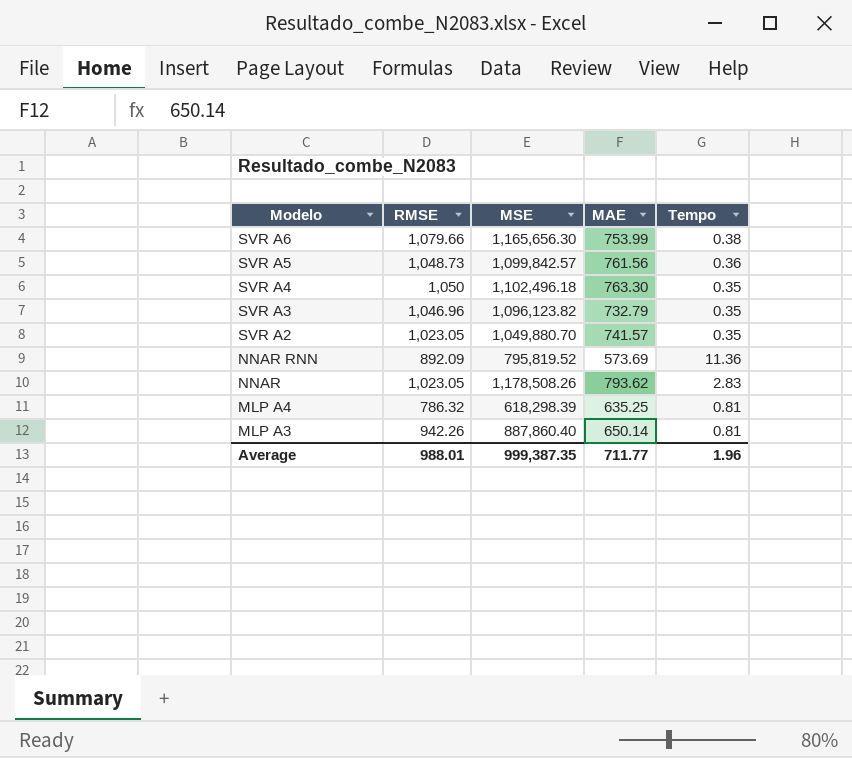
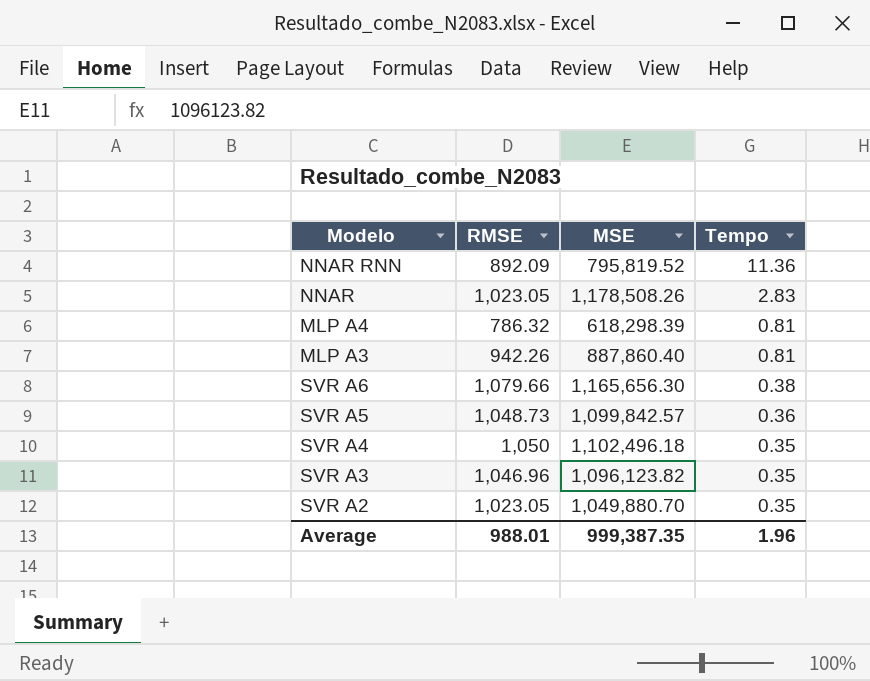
row order: Modelo descending -> Tempo descending
column MAE | position: 4 -> none

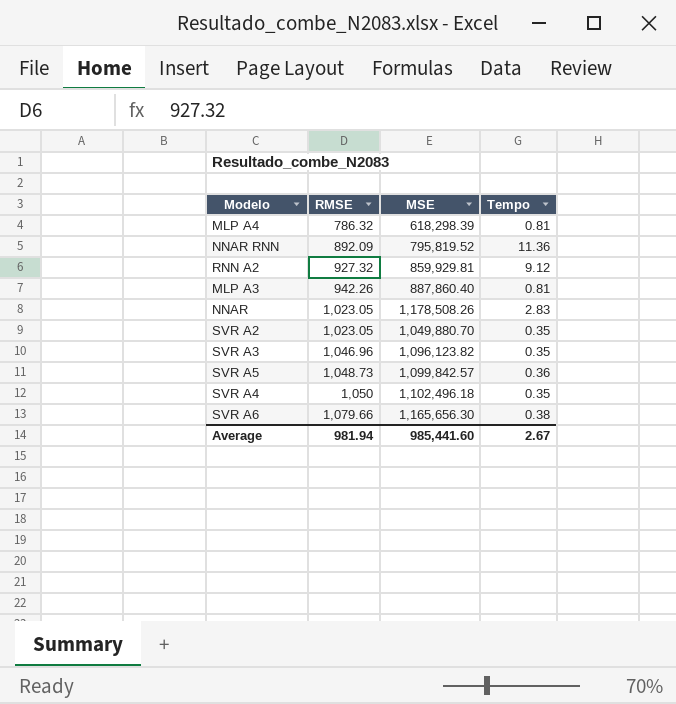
row order: Tempo descending -> RMSE ascending
row RNN A2: none -> 927.32 | 859,929.81 | 9.12
Average | RMSE: 988.01 -> 981.94
Average | MSE: 999,387.35 -> 985,441.60
Average | Tempo: 1.96 -> 2.67

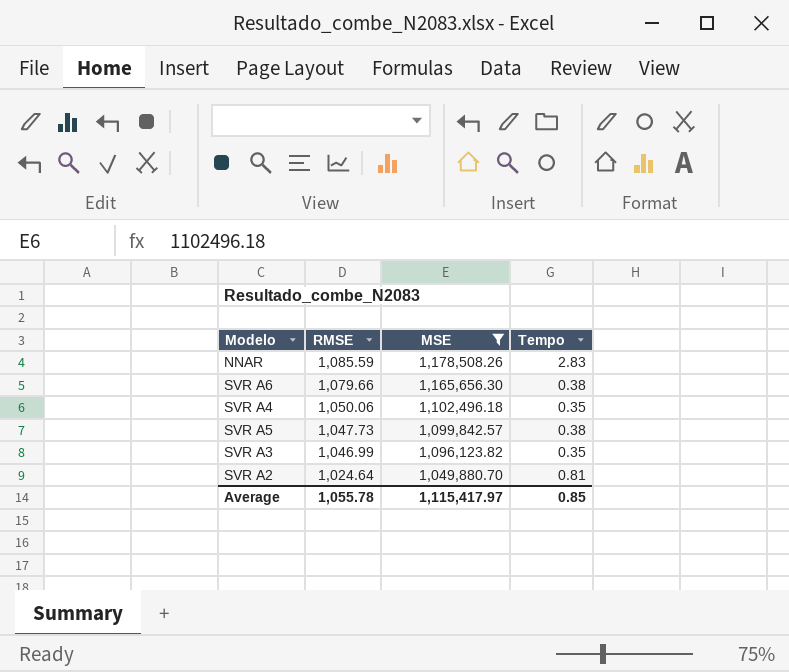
filter: none -> MSE >= 1,049,880.70
row order: RMSE ascending -> RMSE descending
NNAR | RMSE: 1,023.05 -> 1,085.59
SVR A4 | RMSE: 1,050 -> 1,050.06
SVR A5 | RMSE: 1,048.73 -> 1,047.73
SVR A5 | Tempo: 0.36 -> 0.38
SVR A3 | RMSE: 1,046.96 -> 1,046.99
SVR A2 | RMSE: 1,023.05 -> 1,024.64
SVR A2 | Tempo: 0.35 -> 0.81
Average | RMSE: 981.94 -> 1,055.78
Average | MSE: 985,441.60 -> 1,115,417.97
Average | Tempo: 2.67 -> 0.85

